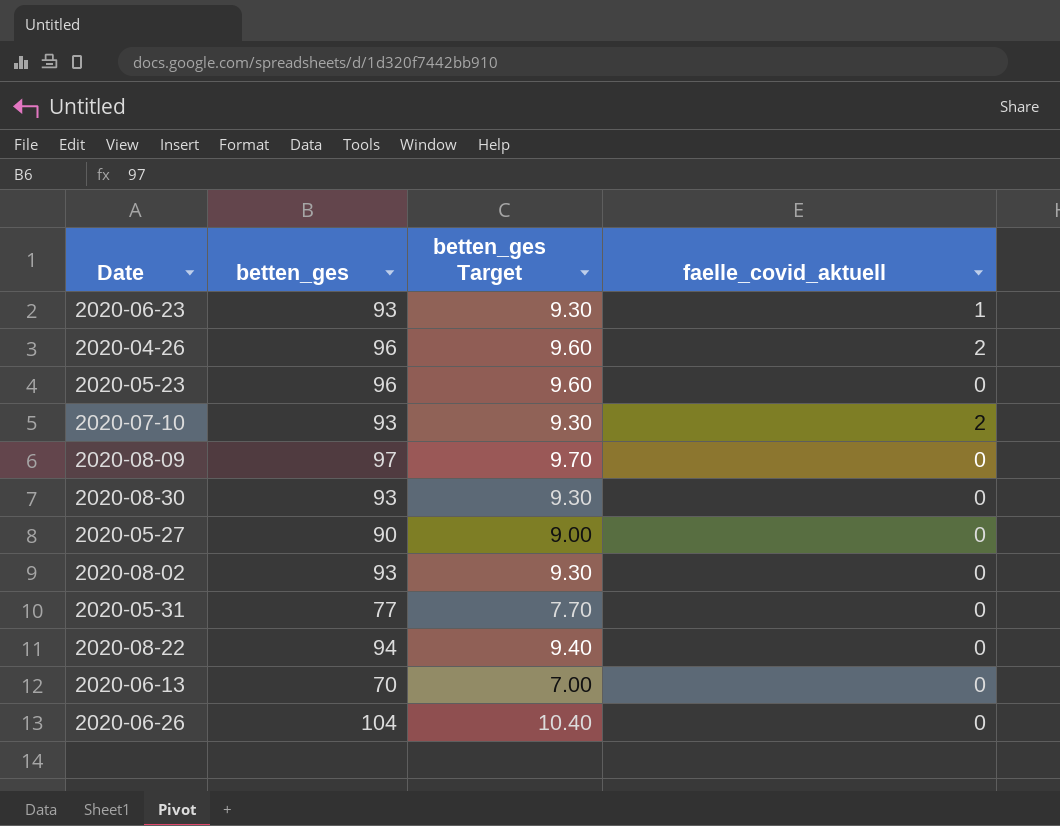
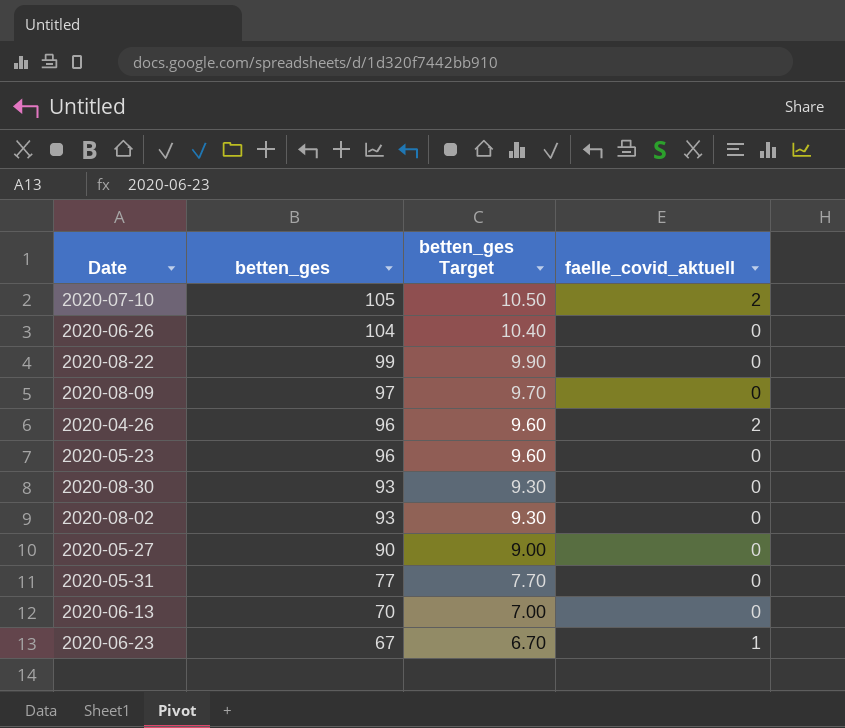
row order: none -> betten_ges descending
2020-07-10 | betten_ges: 93 -> 105
2020-07-10 | betten_ges Target: 9.30 -> 10.50
2020-08-22 | betten_ges: 94 -> 99
2020-08-22 | betten_ges Target: 9.40 -> 9.90
2020-06-23 | betten_ges: 93 -> 67
2020-06-23 | betten_ges Target: 9.30 -> 6.70

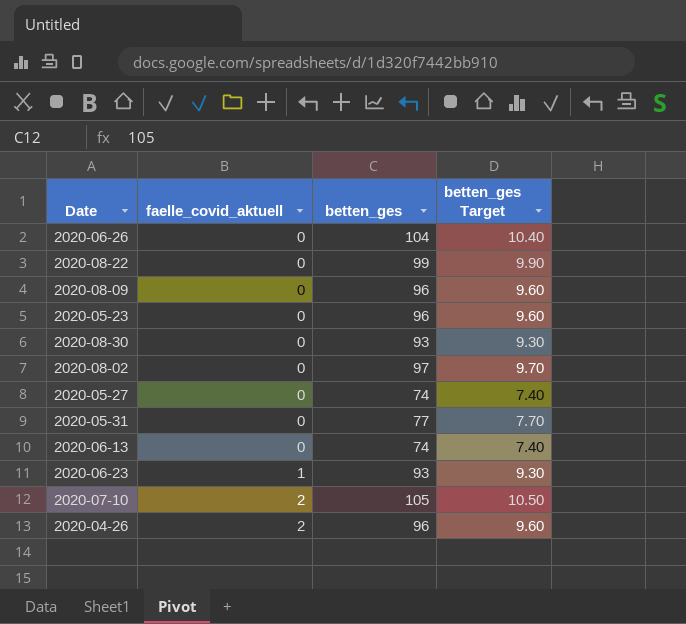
row order: betten_ges descending -> faelle_covid_aktuell ascending
column faelle_covid_aktuell | position: 4 -> 2
2020-08-09 | betten_ges: 97 -> 96
2020-08-09 | betten_ges Target: 9.70 -> 9.60
2020-08-02 | betten_ges: 93 -> 97
2020-08-02 | betten_ges Target: 9.30 -> 9.70
2020-05-27 | betten_ges: 90 -> 74
2020-05-27 | betten_ges Target: 9.00 -> 7.40
2020-06-13 | betten_ges: 70 -> 74
2020-06-13 | betten_ges Target: 7.00 -> 7.40
2020-06-23 | betten_ges: 67 -> 93
2020-06-23 | betten_ges Target: 6.70 -> 9.30

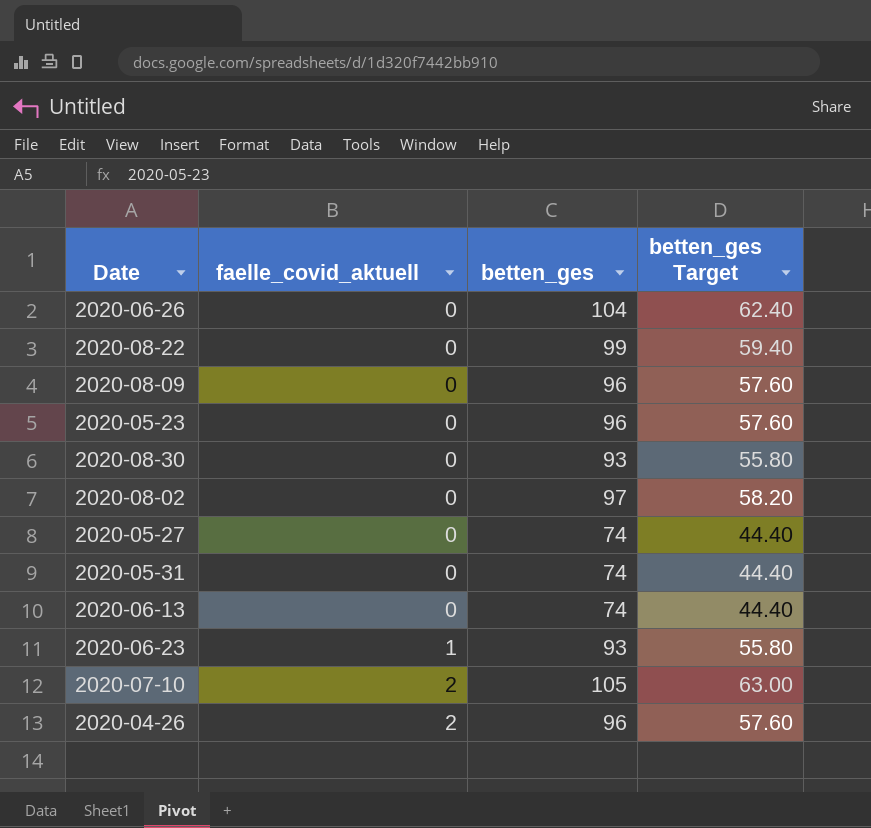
column betten_ges Target | formula: [betten_ges] * 0.1 -> [betten_ges] * 0.6
2020-05-31 | betten_ges: 77 -> 74

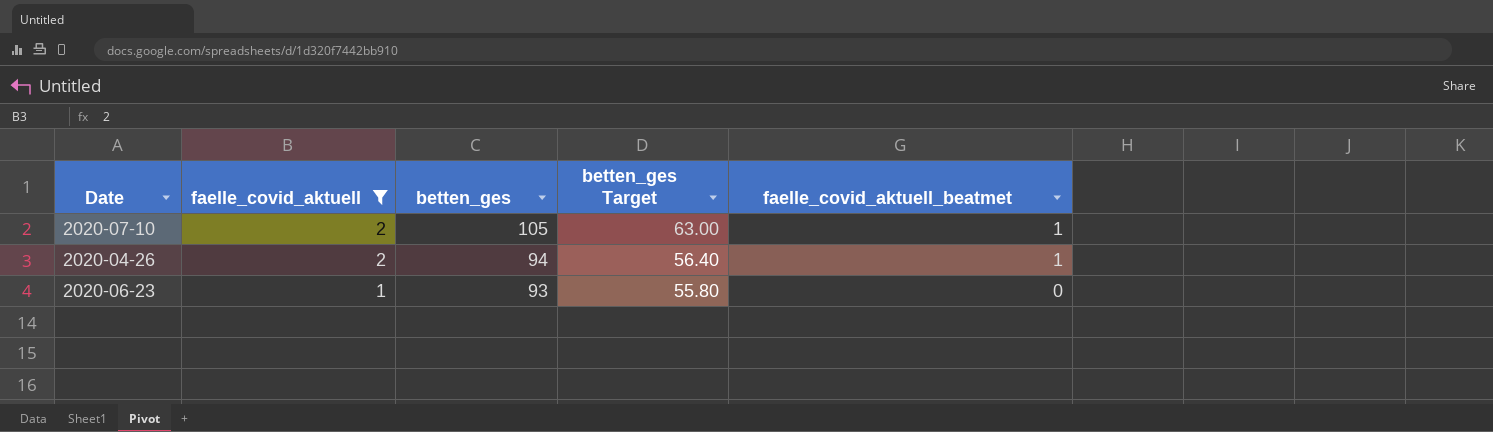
filter: none -> faelle_covid_aktuell != 0
row order: faelle_covid_aktuell ascending -> faelle_covid_aktuell descending
column faelle_covid_aktuell_beatmet | position: none -> 5
2020-04-26 | betten_ges: 96 -> 94
2020-04-26 | betten_ges Target: 57.60 -> 56.40

